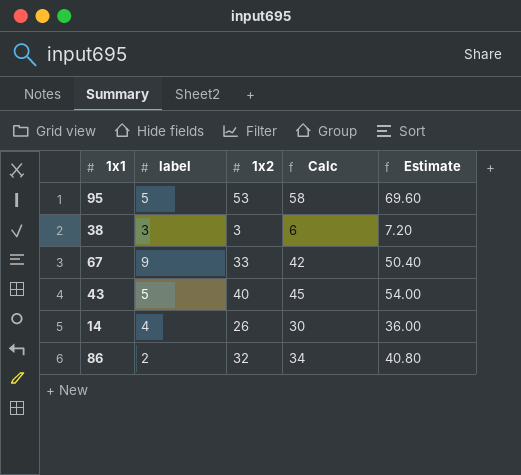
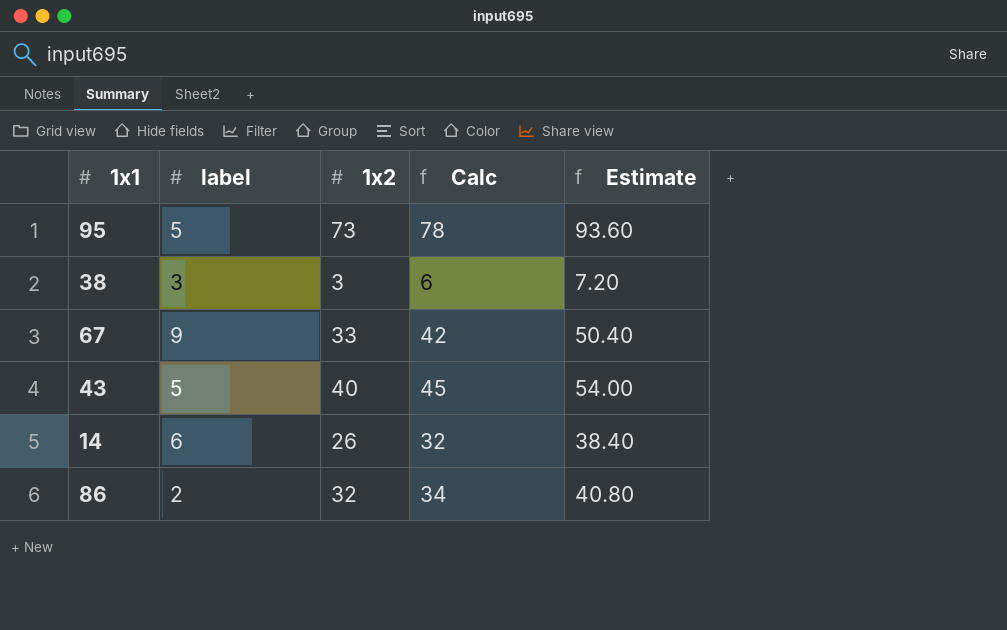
95 | 1x2: 53 -> 73
95 | Calc: 58 -> 78
95 | Estimate: 69.60 -> 93.60
14 | label: 4 -> 6
14 | Calc: 30 -> 32
14 | Estimate: 36.00 -> 38.40

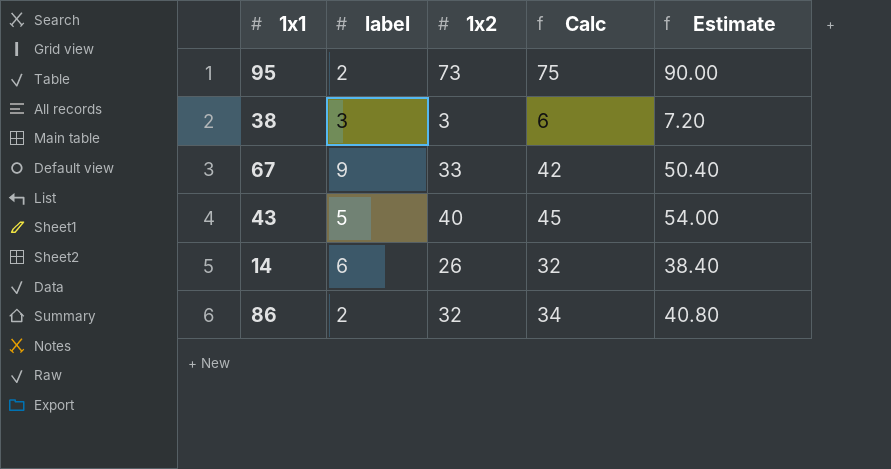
95 | label: 5 -> 2
95 | Calc: 78 -> 75
95 | Estimate: 93.60 -> 90.00

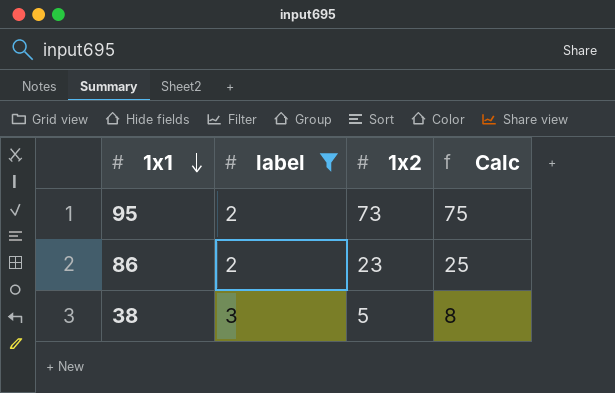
filter: none -> label <= 3
row order: none -> 1x1 descending
column Estimate | formula: [Calc] * 1.2 -> none
86 | 1x2: 32 -> 23
86 | Calc: 34 -> 25
38 | 1x2: 3 -> 5
38 | Calc: 6 -> 8

